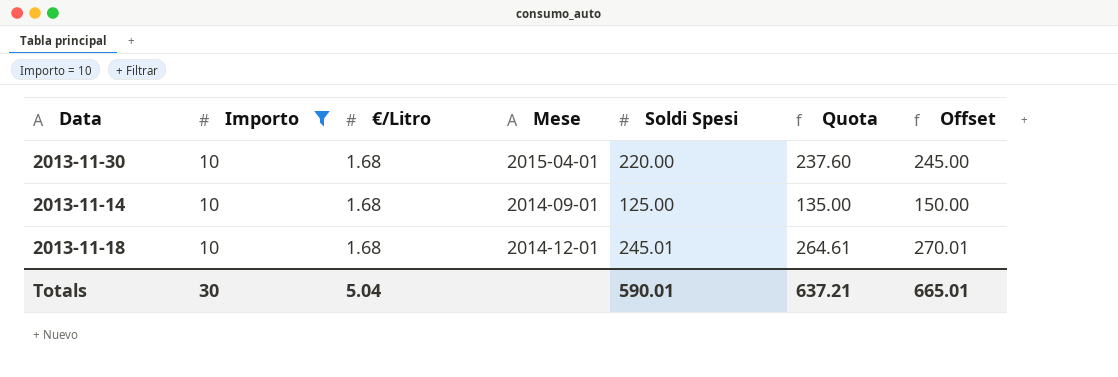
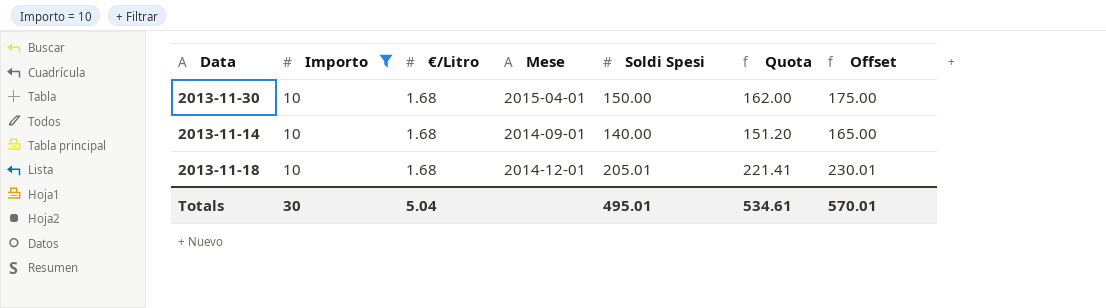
2013-11-30 | Soldi Spesi: 220.00 -> 150.00
2013-11-30 | Quota: 237.60 -> 162.00
2013-11-30 | Offset: 245.00 -> 175.00
2013-11-14 | Soldi Spesi: 125.00 -> 140.00
2013-11-14 | Quota: 135.00 -> 151.20
2013-11-14 | Offset: 150.00 -> 165.00
2013-11-18 | Soldi Spesi: 245.01 -> 205.01
2013-11-18 | Quota: 264.61 -> 221.41
2013-11-18 | Offset: 270.01 -> 230.01
Totals | Soldi Spesi: 590.01 -> 495.01
Totals | Quota: 637.21 -> 534.61
Totals | Offset: 665.01 -> 570.01

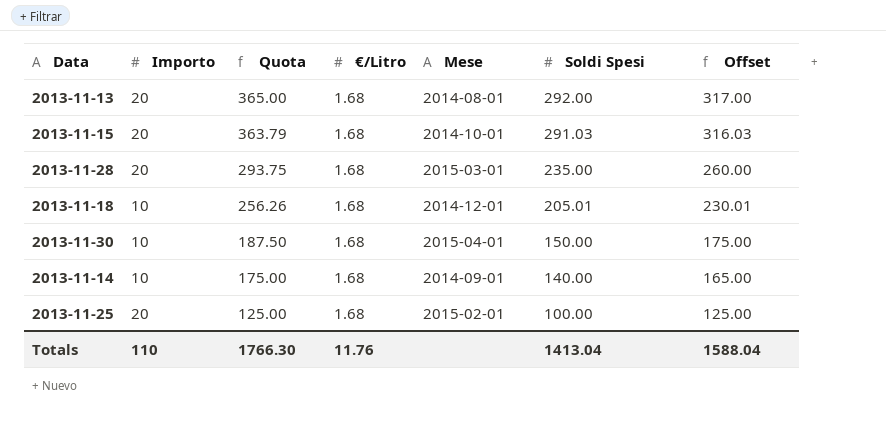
filter: Importo = 10 -> none
row order: none -> Quota descending
column Quota | formula: [Soldi Spesi] * 1.08 -> [Soldi Spesi] * 1.25
column Quota | position: 6 -> 3
Totals | Importo: 30 -> 110
Totals | Quota: 534.61 -> 1766.30
Totals | €/Litro: 5.04 -> 11.76
Totals | Soldi Spesi: 495.01 -> 1413.04
Totals | Offset: 570.01 -> 1588.04

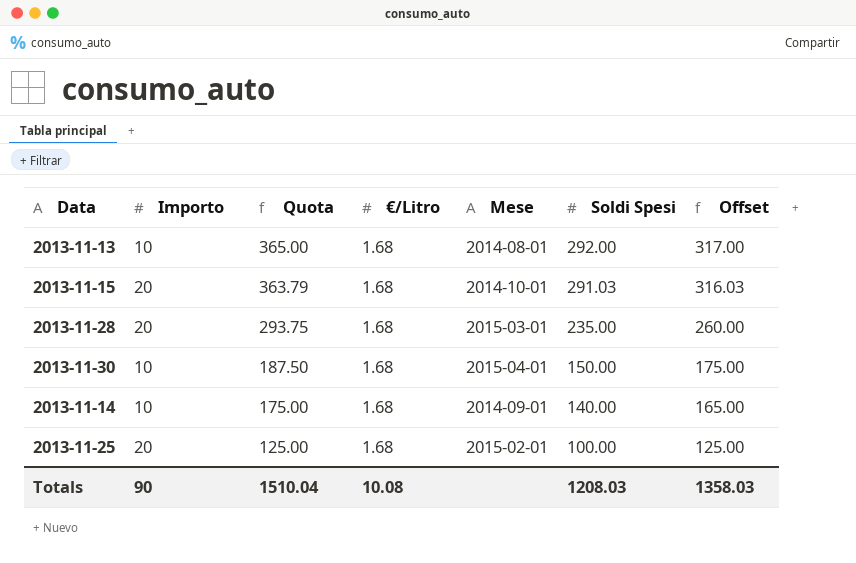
row 2013-11-18: 10 | 256.26 | 1.68 | 2014-12-01 | 205.01 | 230.01 -> none
2013-11-13 | Importo: 20 -> 10
Totals | Importo: 110 -> 90
Totals | Quota: 1766.30 -> 1510.04
Totals | €/Litro: 11.76 -> 10.08
Totals | Soldi Spesi: 1413.04 -> 1208.03
Totals | Offset: 1588.04 -> 1358.03

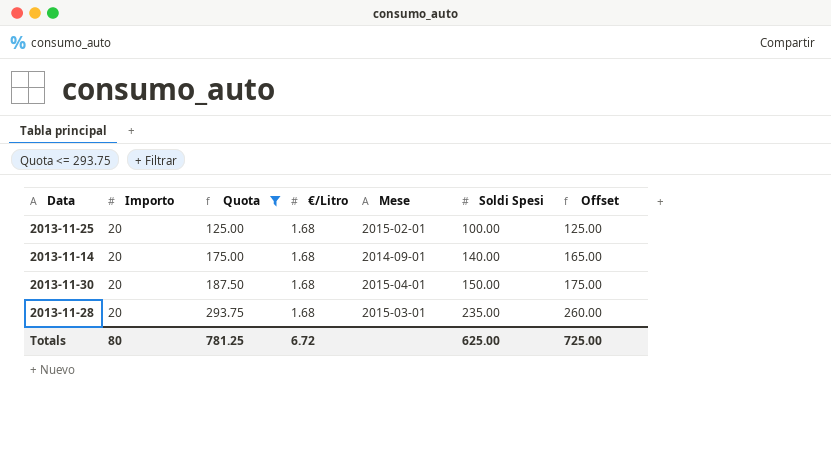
filter: none -> Quota <= 293.75
row order: Quota descending -> Quota ascending
2013-11-14 | Importo: 10 -> 20
2013-11-30 | Importo: 10 -> 20
Totals | Importo: 90 -> 80
Totals | Quota: 1510.04 -> 781.25
Totals | €/Litro: 10.08 -> 6.72
Totals | Soldi Spesi: 1208.03 -> 625.00
Totals | Offset: 1358.03 -> 725.00

